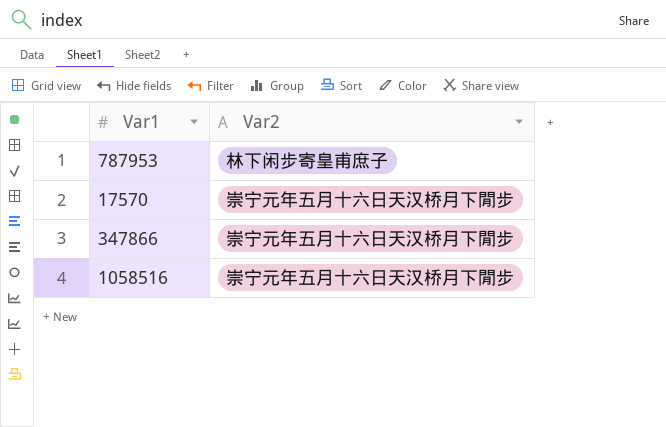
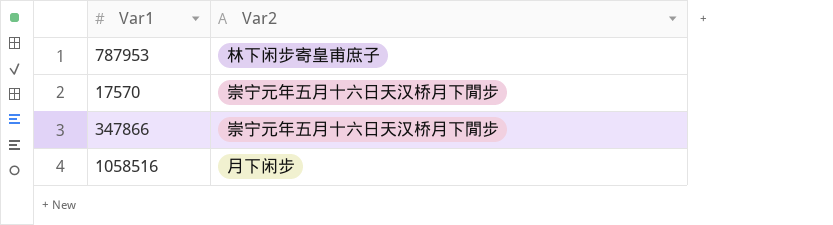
1058516 | Var2: 崇宁元年五月十六日天汉桥月下閒步 -> 月下闲步

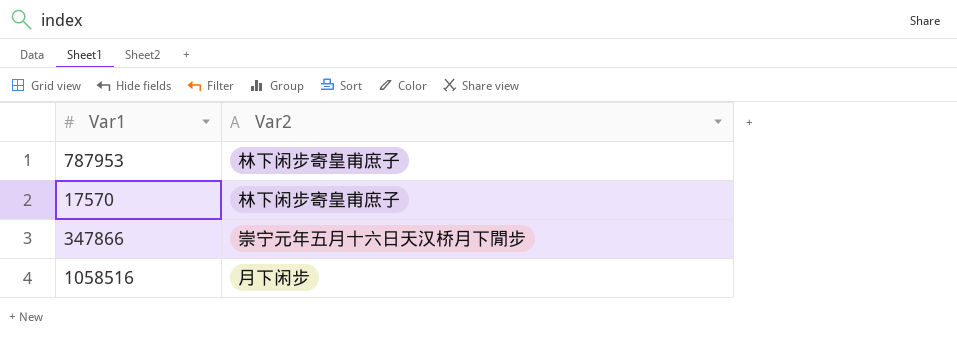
17570 | Var2: 崇宁元年五月十六日天汉桥月下閒步 -> 林下闲步寄皇甫庶子

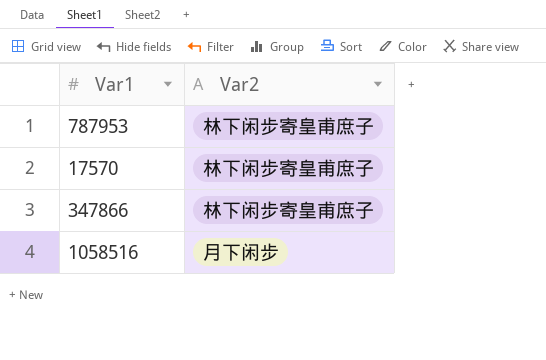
347866 | Var2: 崇宁元年五月十六日天汉桥月下閒步 -> 林下闲步寄皇甫庶子

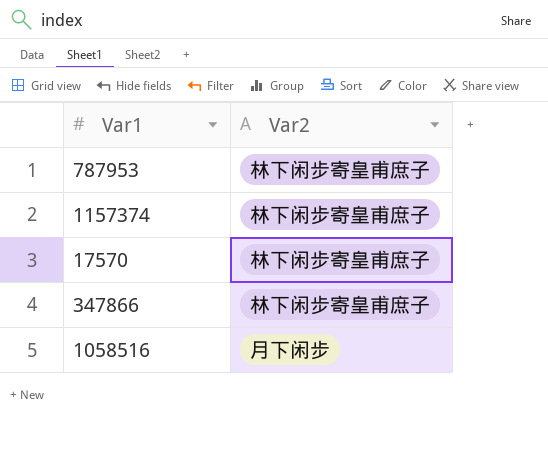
row 1157374: none -> 林下闲步寄皇甫庶子

